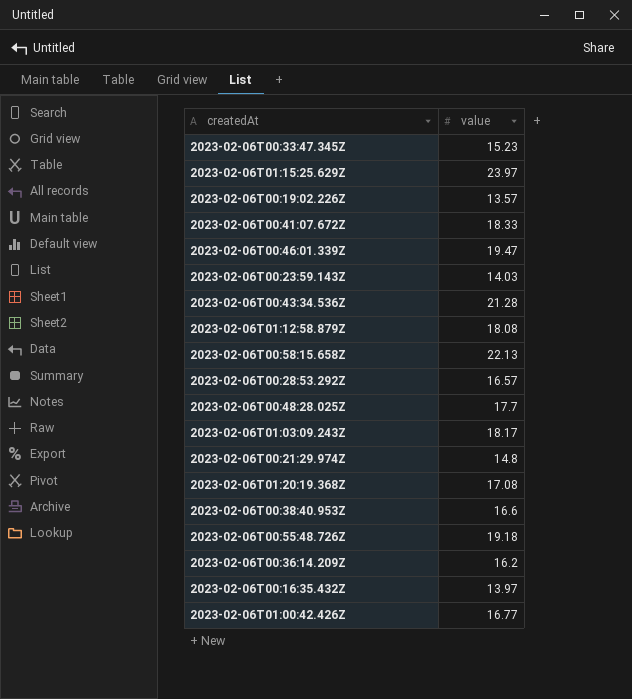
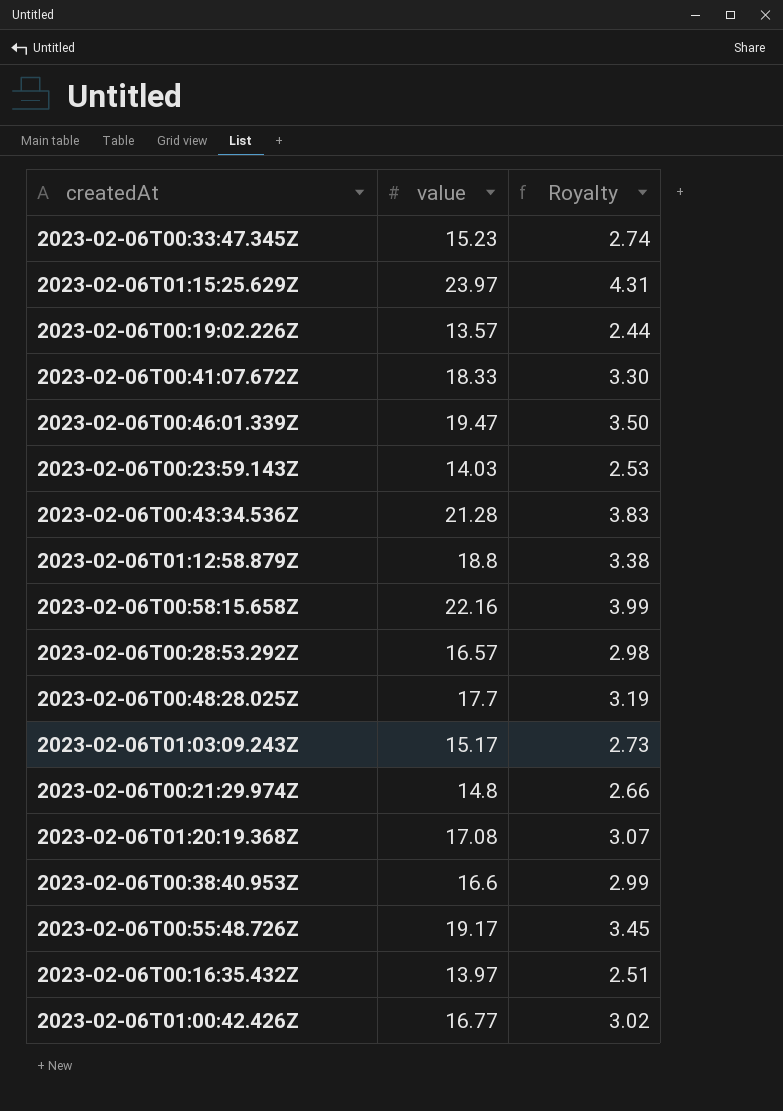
column Royalty | formula: none -> [value] * 0.18
row 2023-02-06T00:36:14.209Z: 16.2 -> none
2023-02-06T01:12:58.879Z | value: 18.08 -> 18.8
2023-02-06T00:58:15.658Z | value: 22.13 -> 22.16
2023-02-06T01:03:09.243Z | value: 18.17 -> 15.17
2023-02-06T00:55:48.726Z | value: 19.18 -> 19.17

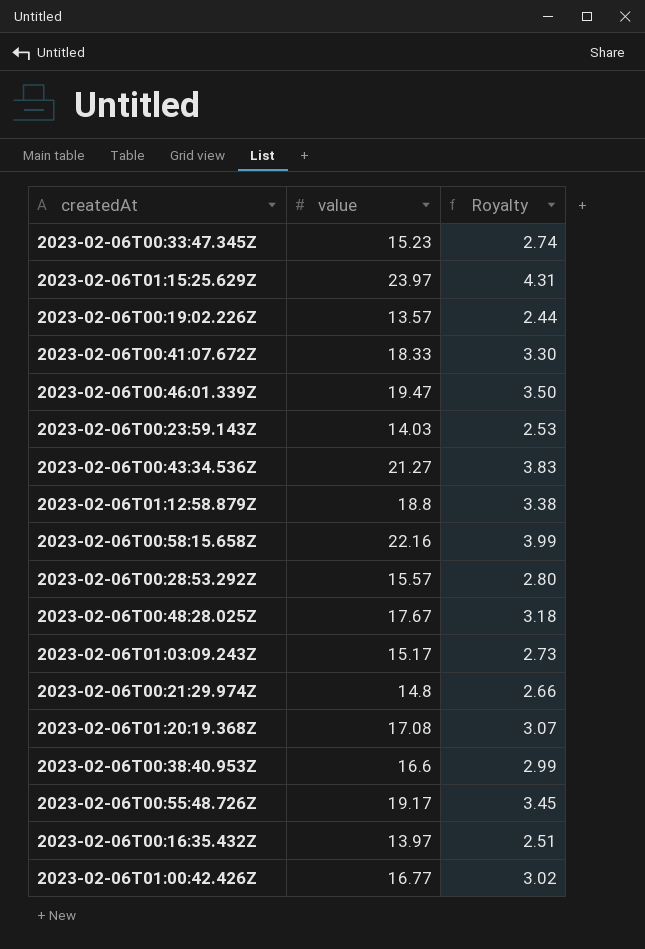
2023-02-06T00:43:34.536Z | value: 21.28 -> 21.27
2023-02-06T00:28:53.292Z | value: 16.57 -> 15.57
2023-02-06T00:28:53.292Z | Royalty: 2.98 -> 2.80
2023-02-06T00:48:28.025Z | value: 17.7 -> 17.67
2023-02-06T00:48:28.025Z | Royalty: 3.19 -> 3.18

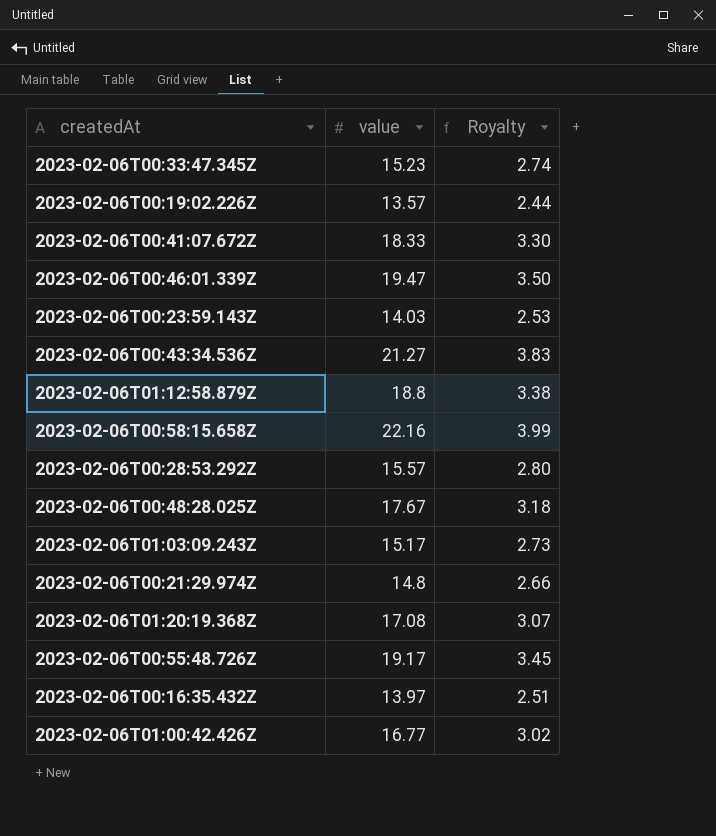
row 2023-02-06T01:15:25.629Z: 23.97 | 4.31 -> none
row 2023-02-06T00:38:40.953Z: 16.6 | 2.99 -> none

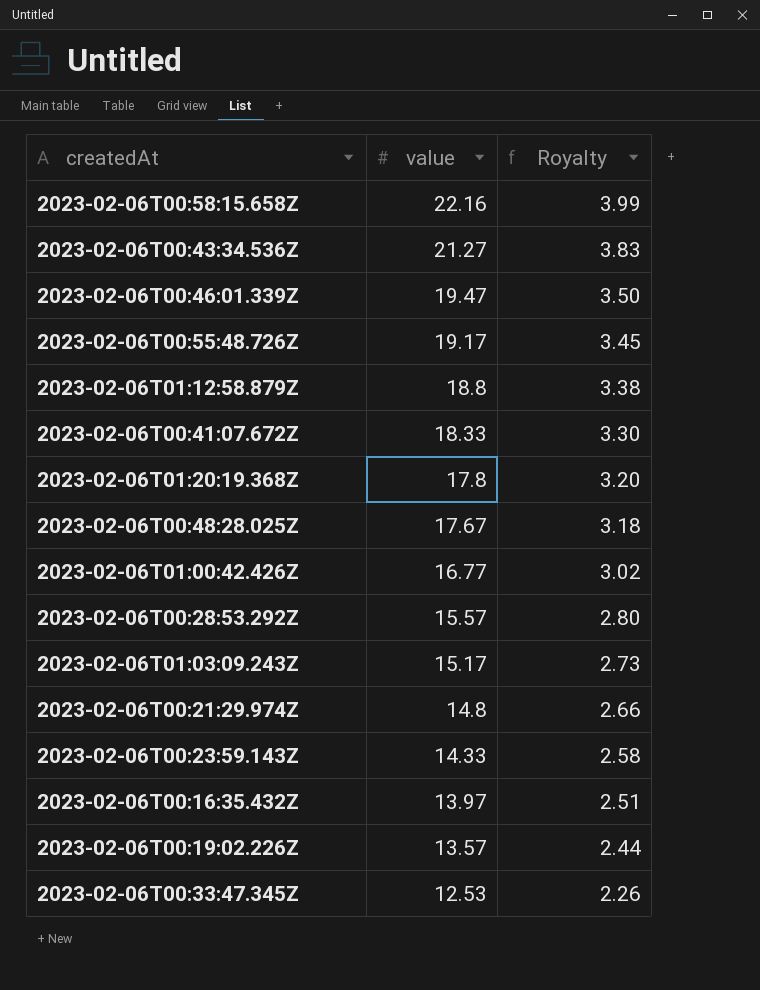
row order: none -> value descending
2023-02-06T01:20:19.368Z | value: 17.08 -> 17.8
2023-02-06T01:20:19.368Z | Royalty: 3.07 -> 3.20
2023-02-06T00:23:59.143Z | value: 14.03 -> 14.33
2023-02-06T00:23:59.143Z | Royalty: 2.53 -> 2.58
2023-02-06T00:33:47.345Z | value: 15.23 -> 12.53
2023-02-06T00:33:47.345Z | Royalty: 2.74 -> 2.26

